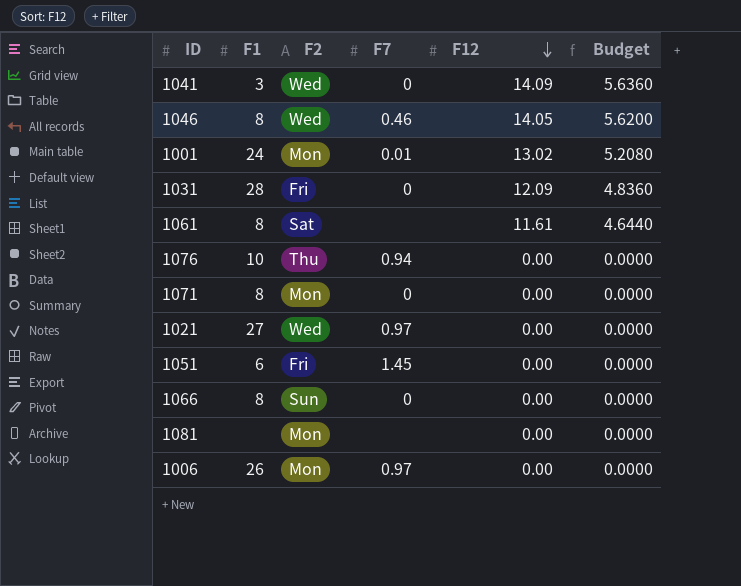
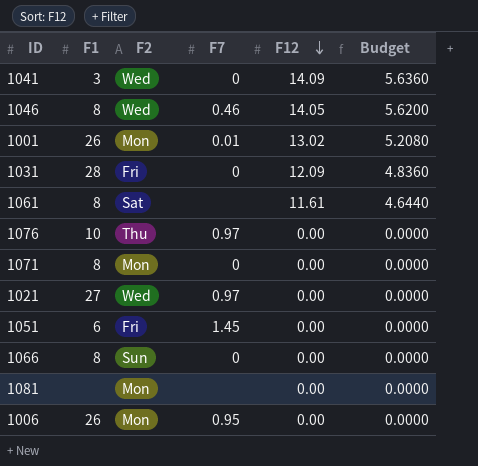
1001 | F1: 24 -> 26
1076 | F7: 0.94 -> 0.97
1006 | F7: 0.97 -> 0.95

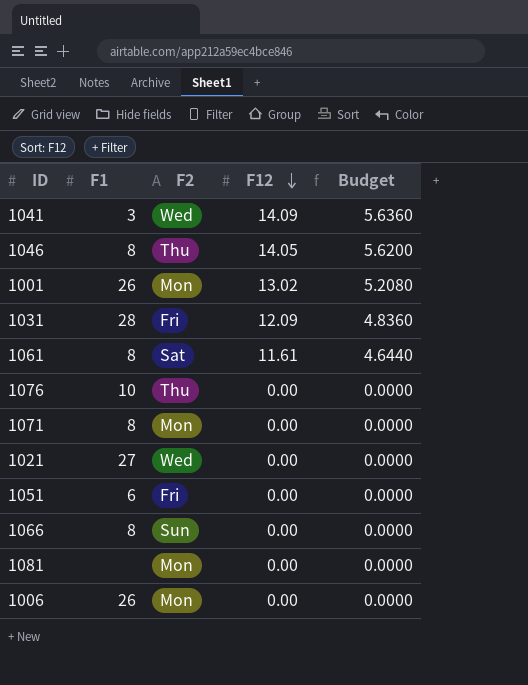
column F7 | position: 4 -> none
1046 | F2: Wed -> Thu

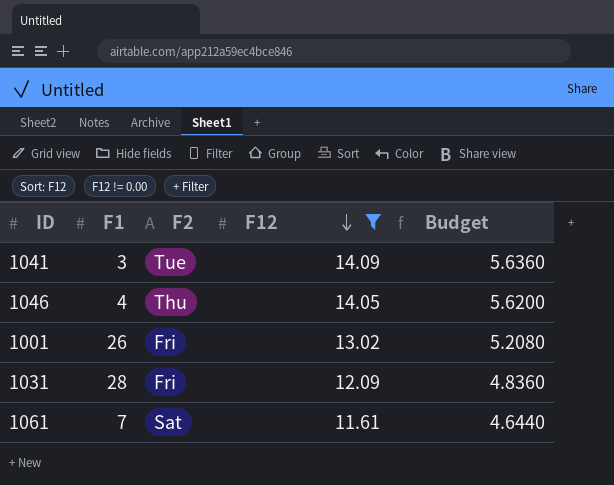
filter: none -> F12 != 0.00
1041 | F2: Wed -> Tue
1046 | F1: 8 -> 4
1001 | F2: Mon -> Fri
1061 | F1: 8 -> 7

